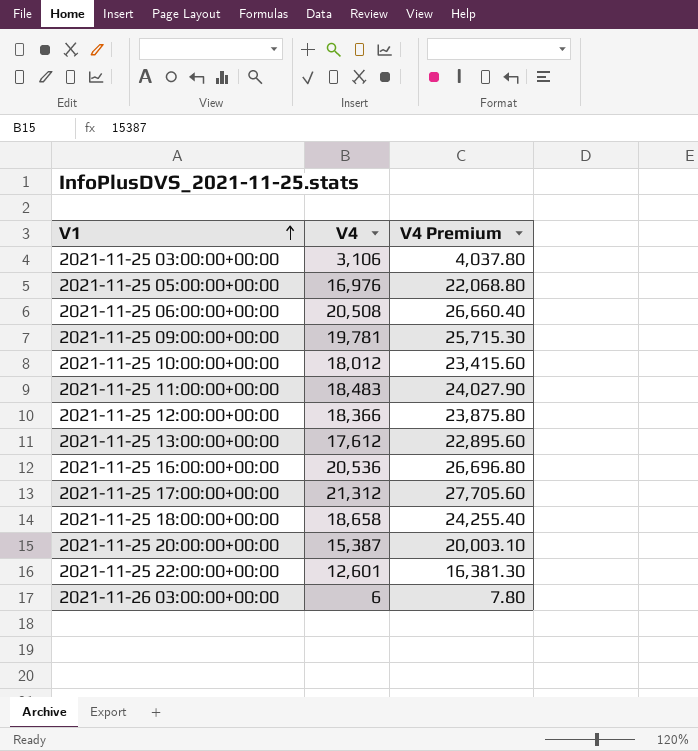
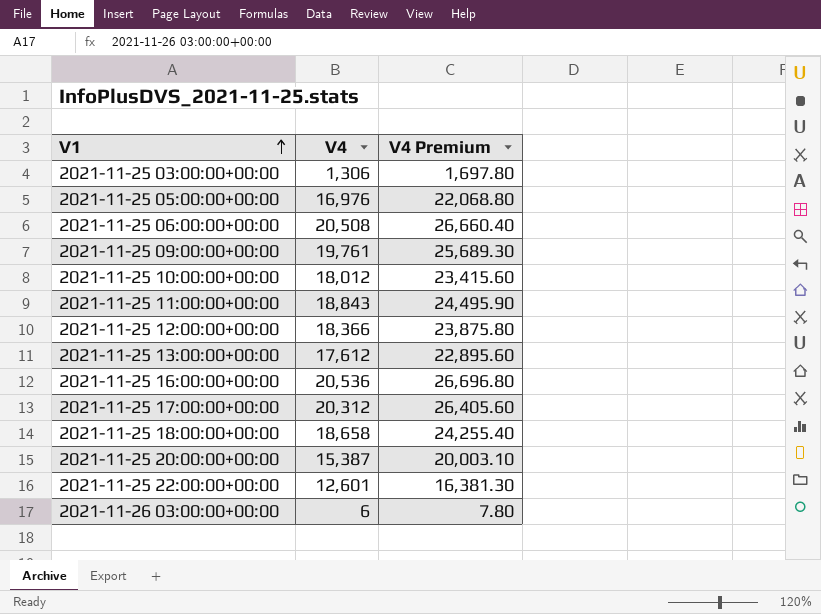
2021-11-25 03:00:00+00:00 | V4: 3,106 -> 1,306
2021-11-25 03:00:00+00:00 | V4 Premium: 4,037.80 -> 1,697.80
2021-11-25 09:00:00+00:00 | V4: 19,781 -> 19,761
2021-11-25 09:00:00+00:00 | V4 Premium: 25,715.30 -> 25,689.30
2021-11-25 11:00:00+00:00 | V4: 18,483 -> 18,843
2021-11-25 11:00:00+00:00 | V4 Premium: 24,027.90 -> 24,495.90
2021-11-25 17:00:00+00:00 | V4: 21,312 -> 20,312
2021-11-25 17:00:00+00:00 | V4 Premium: 27,705.60 -> 26,405.60

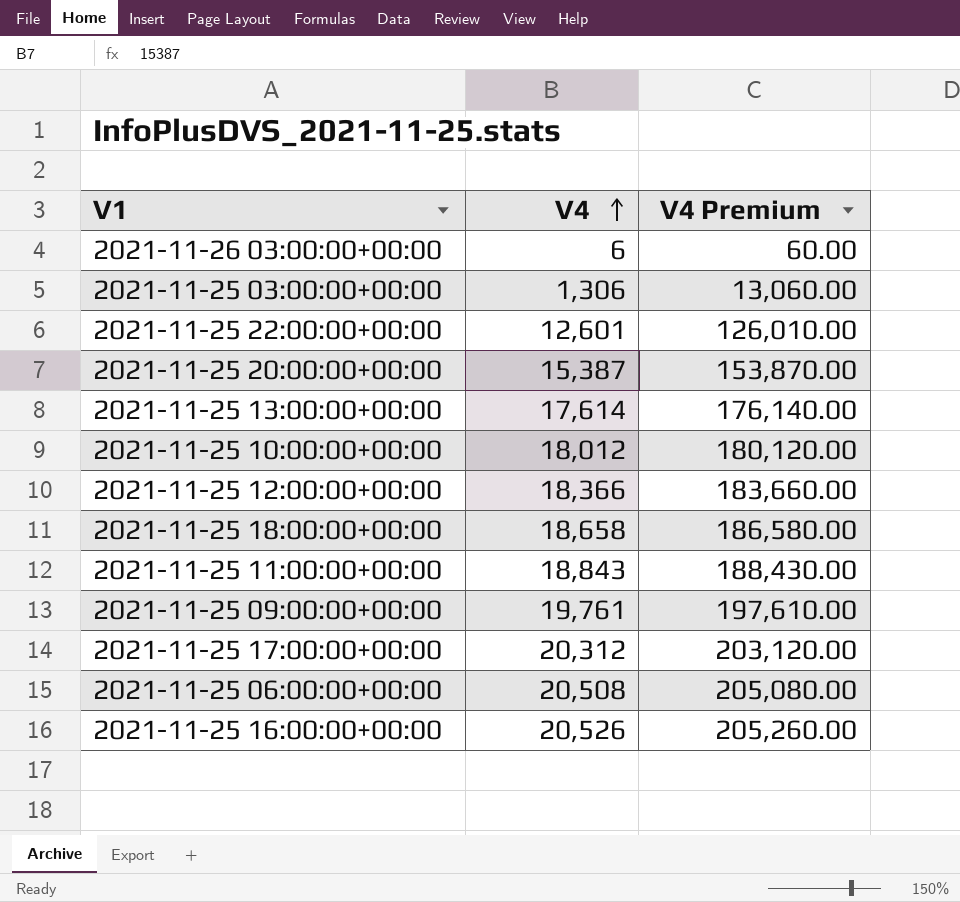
row order: V1 ascending -> V4 ascending
column V4 Premium | formula: [V4] * 1.3 -> [V4] * 10
row 2021-11-25 05:00:00+00:00: 16,976 | 22,068.80 -> none
2021-11-25 13:00:00+00:00 | V4: 17,612 -> 17,614
2021-11-25 16:00:00+00:00 | V4: 20,536 -> 20,526

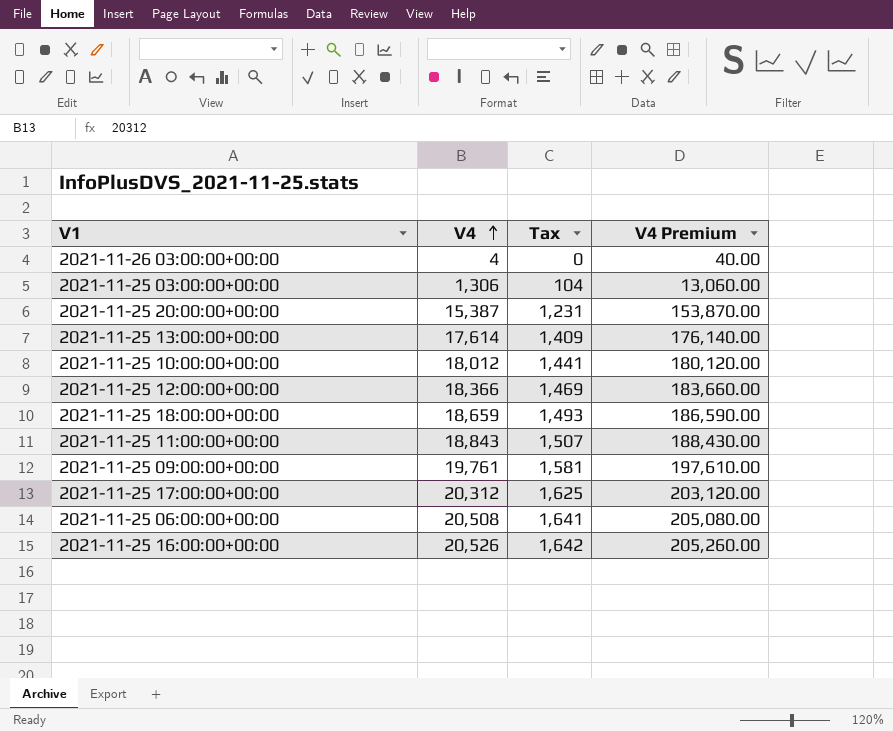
column Tax | formula: none -> [V4] * 0.08
row 2021-11-25 22:00:00+00:00: 12,601 | 126,010.00 -> none
2021-11-26 03:00:00+00:00 | V4: 6 -> 4
2021-11-26 03:00:00+00:00 | V4 Premium: 60.00 -> 40.00
2021-11-25 18:00:00+00:00 | V4: 18,658 -> 18,659
2021-11-25 18:00:00+00:00 | V4 Premium: 186,580.00 -> 186,590.00

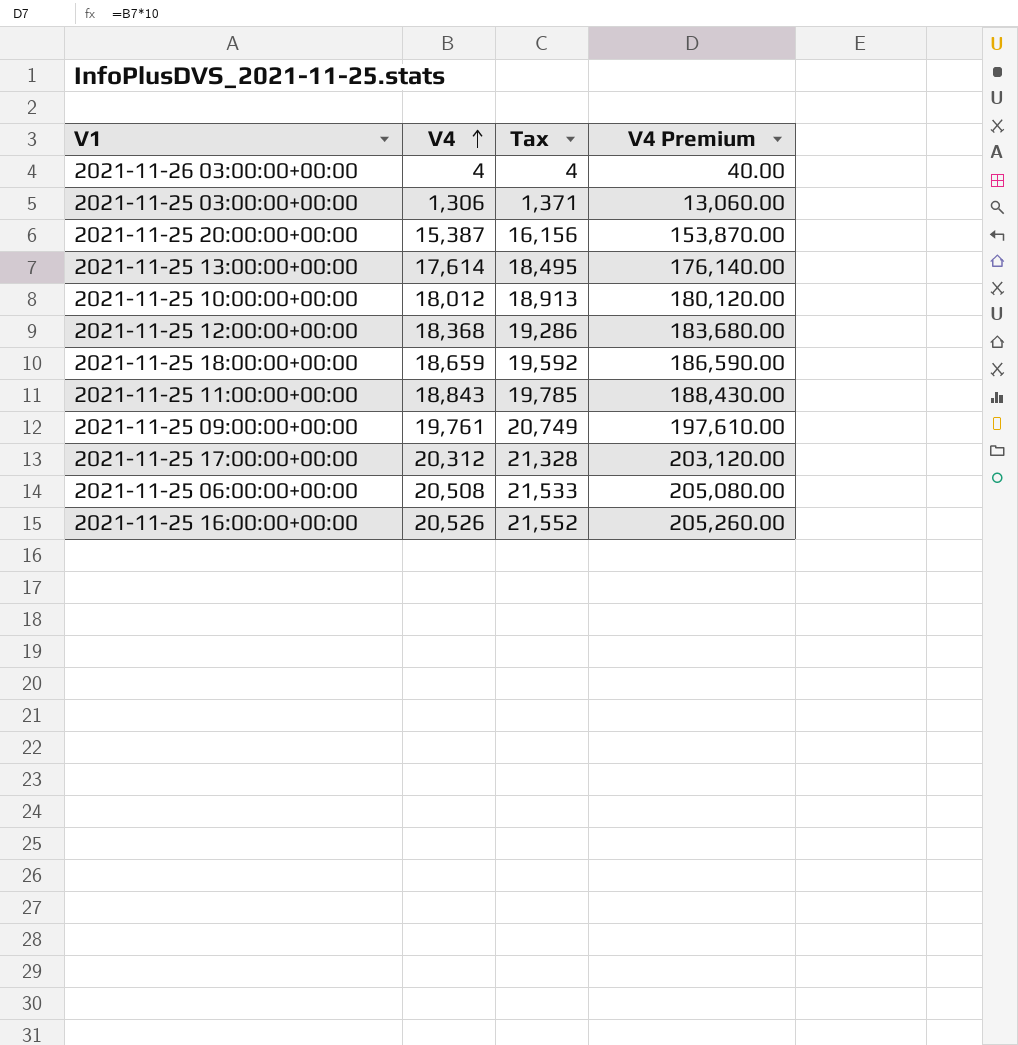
column Tax | formula: [V4] * 0.08 -> [V4] * 1.05
2021-11-25 12:00:00+00:00 | V4: 18,366 -> 18,368
2021-11-25 12:00:00+00:00 | V4 Premium: 183,660.00 -> 183,680.00

